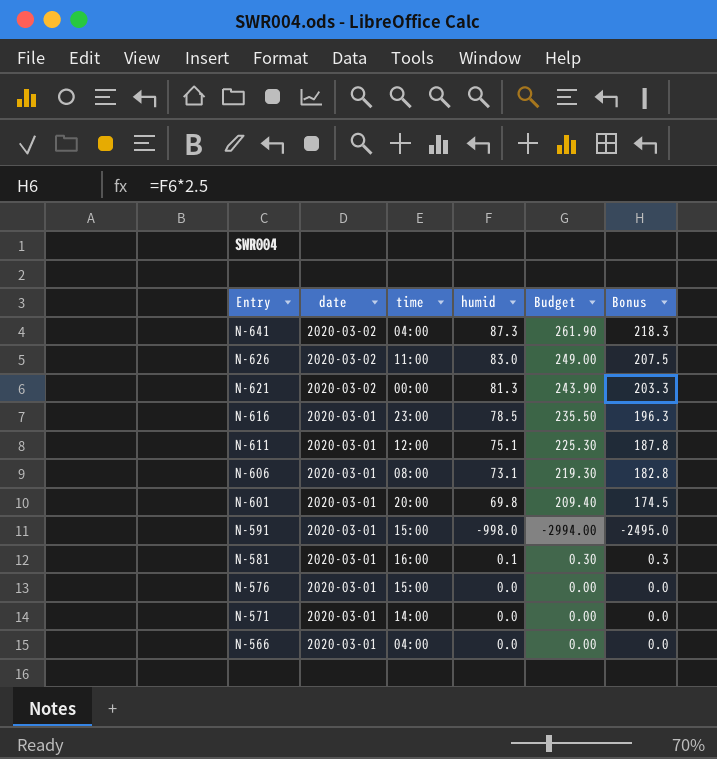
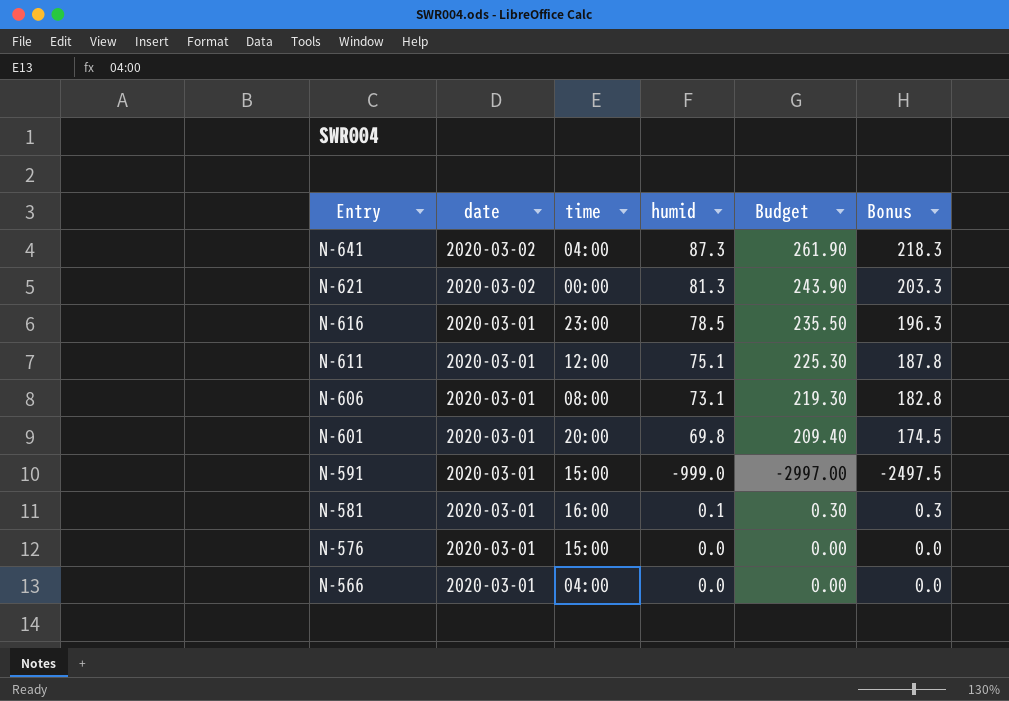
row N-626: 2020-03-02 | 11:00 | 83.0 | 249.00 | 207.5 -> none
row N-571: 2020-03-01 | 14:00 | 0.0 | 0.00 | 0.0 -> none
N-591 | humid: -998.0 -> -999.0
N-591 | Budget: -2994.00 -> -2997.00
N-591 | Bonus: -2495.0 -> -2497.5

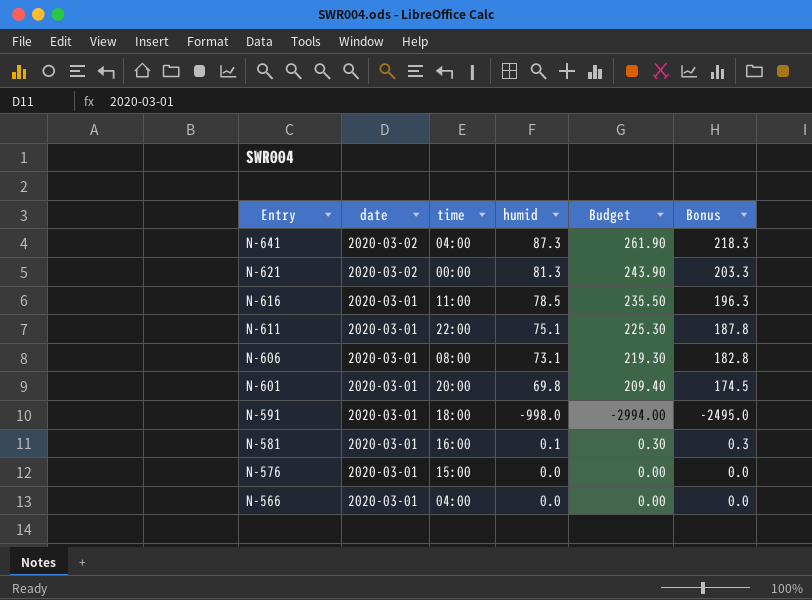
N-616 | time: 23:00 -> 11:00
N-611 | time: 12:00 -> 22:00
N-591 | time: 15:00 -> 18:00
N-591 | humid: -999.0 -> -998.0
N-591 | Budget: -2997.00 -> -2994.00
N-591 | Bonus: -2497.5 -> -2495.0

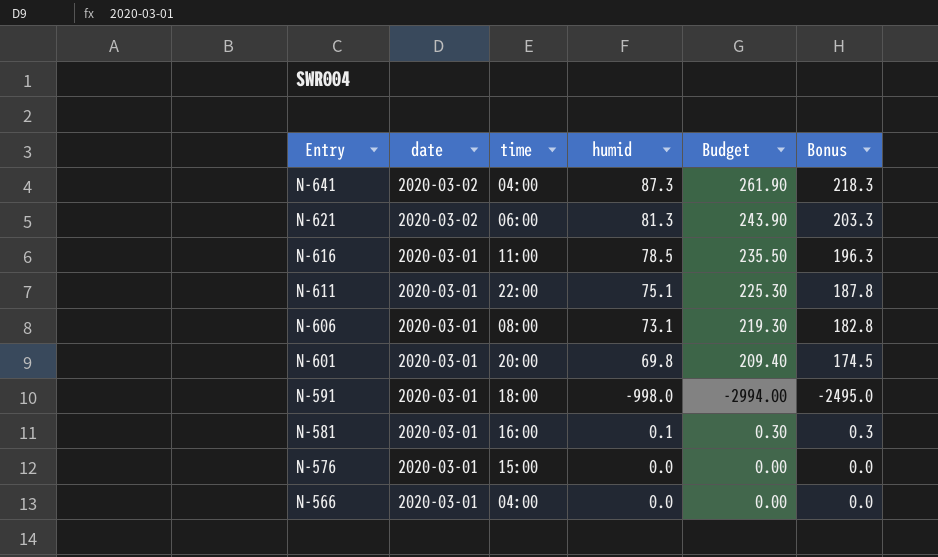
N-621 | time: 00:00 -> 06:00

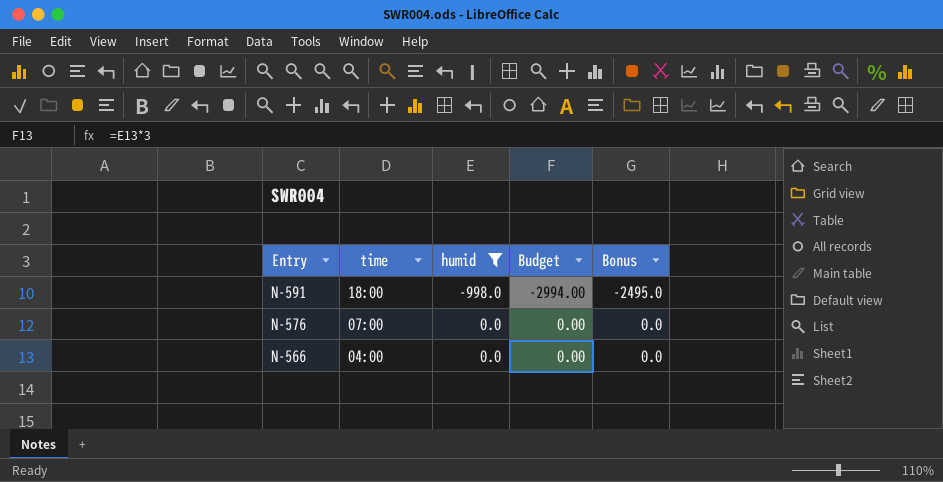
filter: none -> humid <= 0.0
column date | position: 2 -> none
N-576 | time: 15:00 -> 07:00

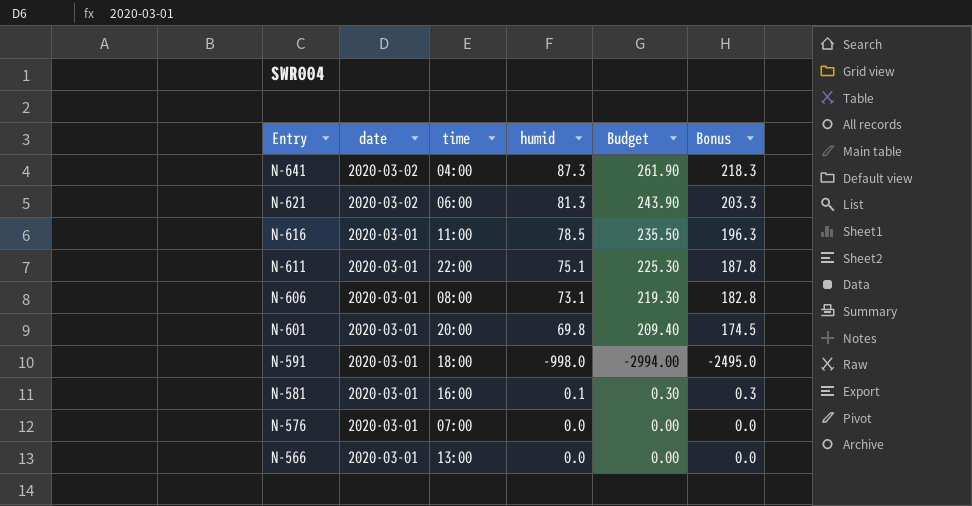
filter: humid <= 0.0 -> none
column date | position: none -> 2
N-566 | time: 04:00 -> 13:00

